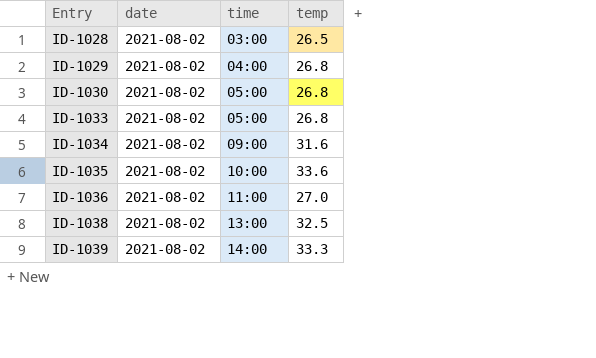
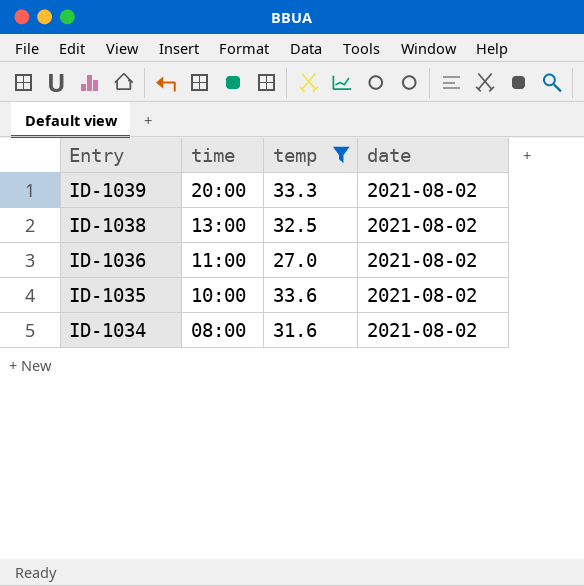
filter: none -> temp >= 27.0
row order: Entry ascending -> Entry descending
column date | position: 2 -> 4
ID-1039 | time: 14:00 -> 20:00
ID-1034 | time: 09:00 -> 08:00

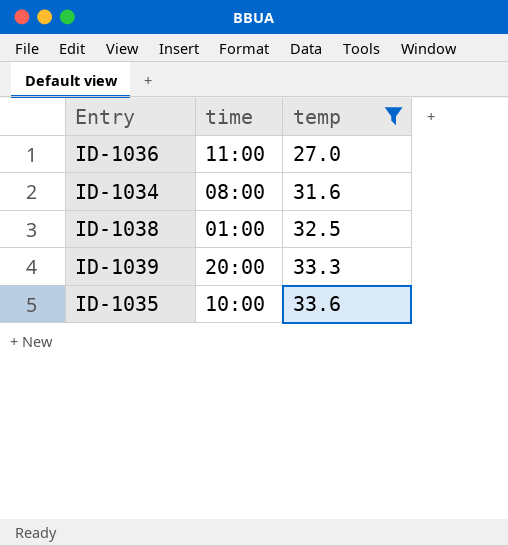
row order: Entry descending -> temp ascending
column date | position: 4 -> none
ID-1038 | time: 13:00 -> 01:00

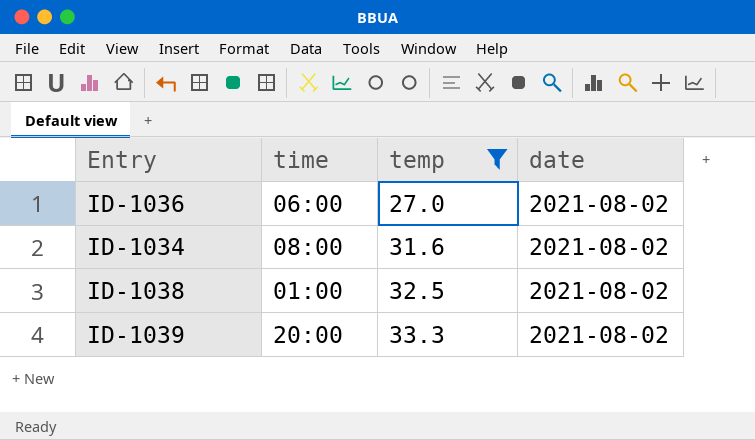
column date | position: none -> 4
row ID-1035: 10:00 | 33.6 -> none
ID-1036 | time: 11:00 -> 06:00

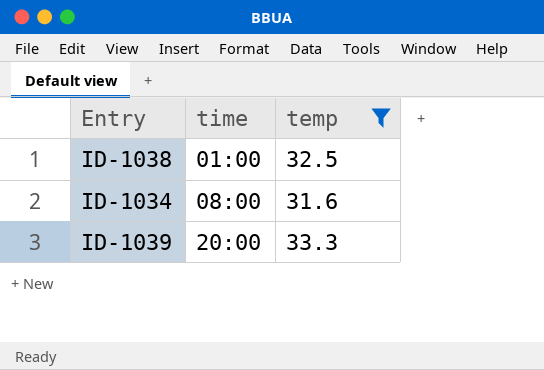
row order: temp ascending -> time ascending
column date | position: 4 -> none
row ID-1036: 06:00 | 27.0 | 2021-08-02 -> none

